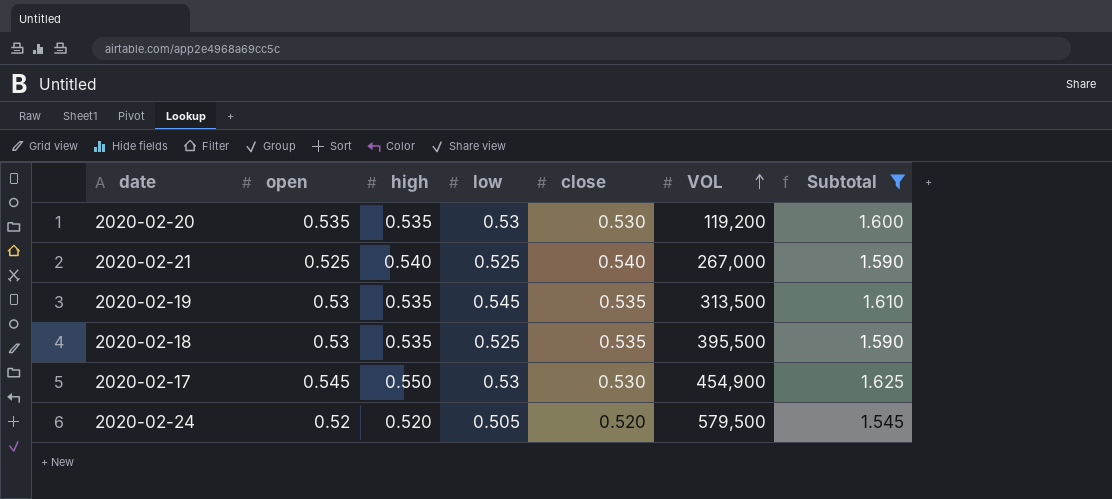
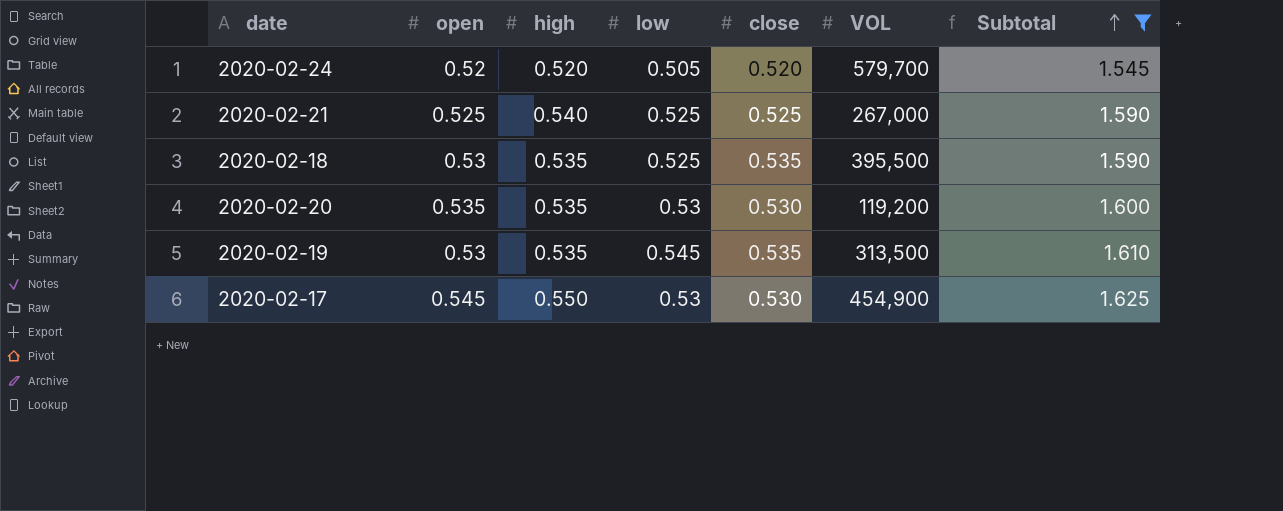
row order: VOL ascending -> Subtotal ascending
2020-02-24 | VOL: 579,500 -> 579,700
2020-02-21 | close: 0.540 -> 0.525

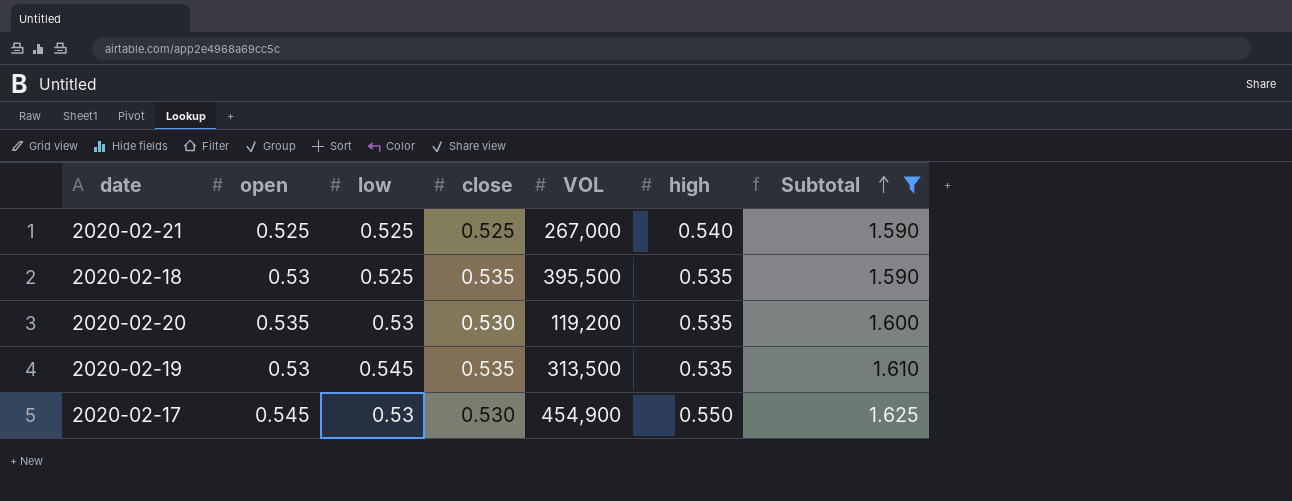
column high | position: 3 -> 6
row 2020-02-24: 0.52 | 0.520 | 0.505 | 0.520 | 579,700 | 1.545 -> none

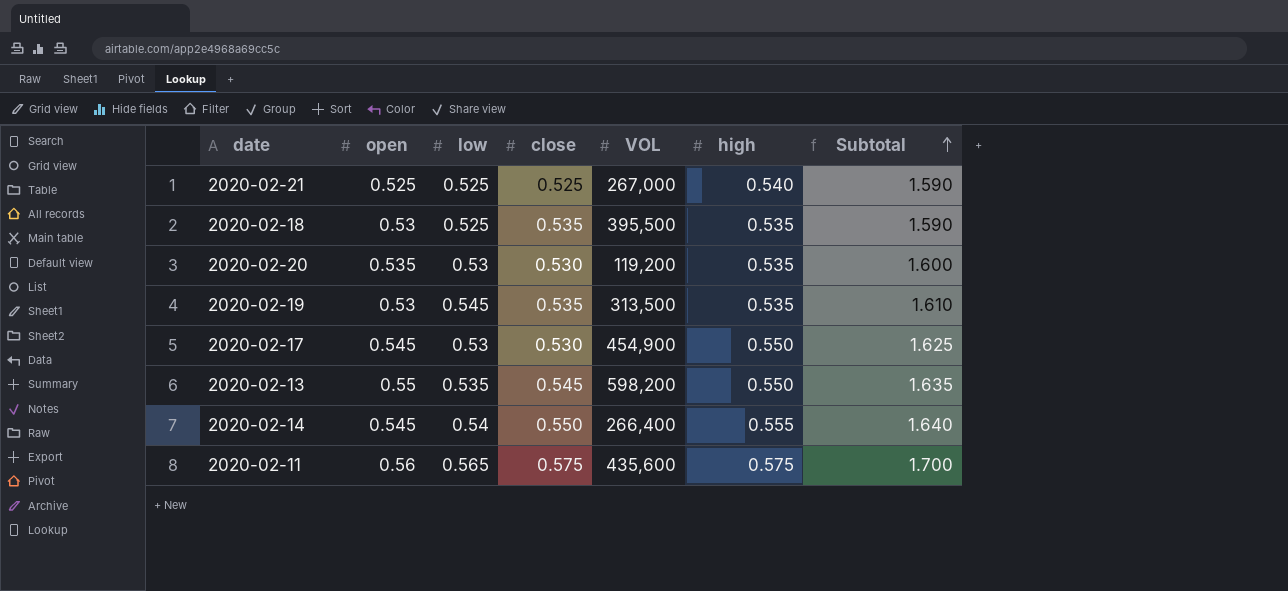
filter: Subtotal <= 1.625 -> none

